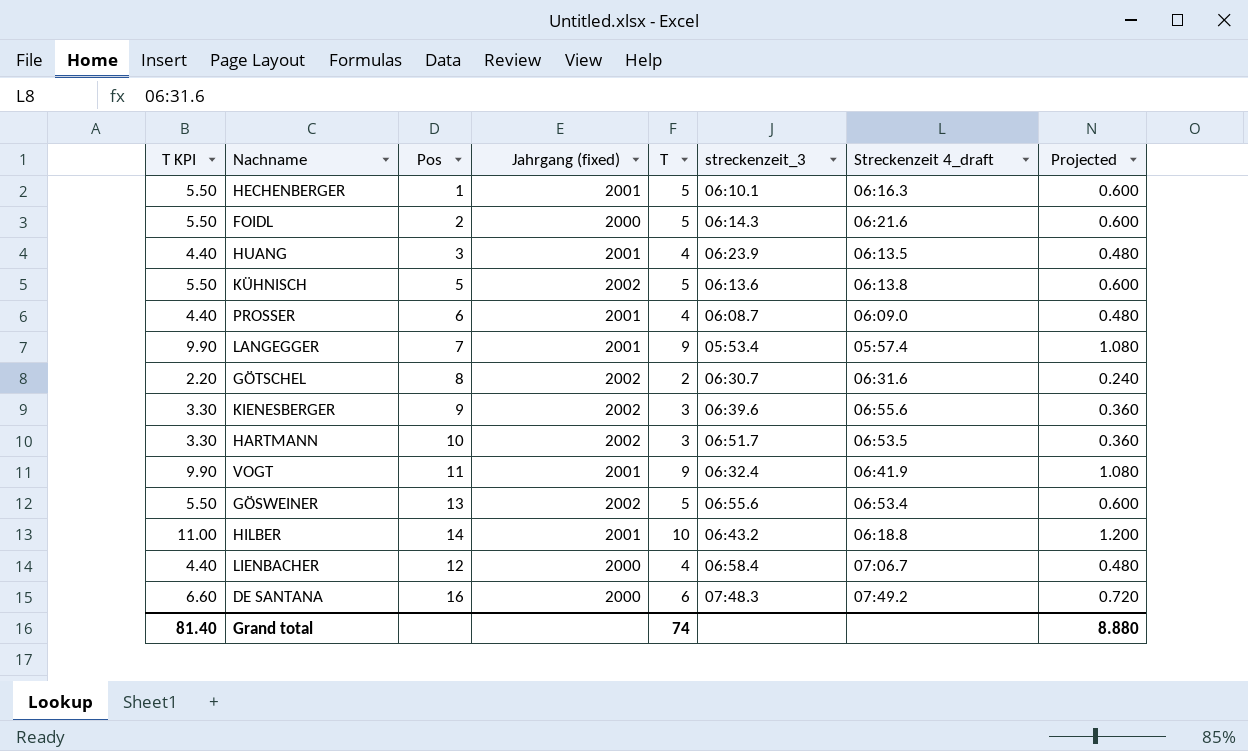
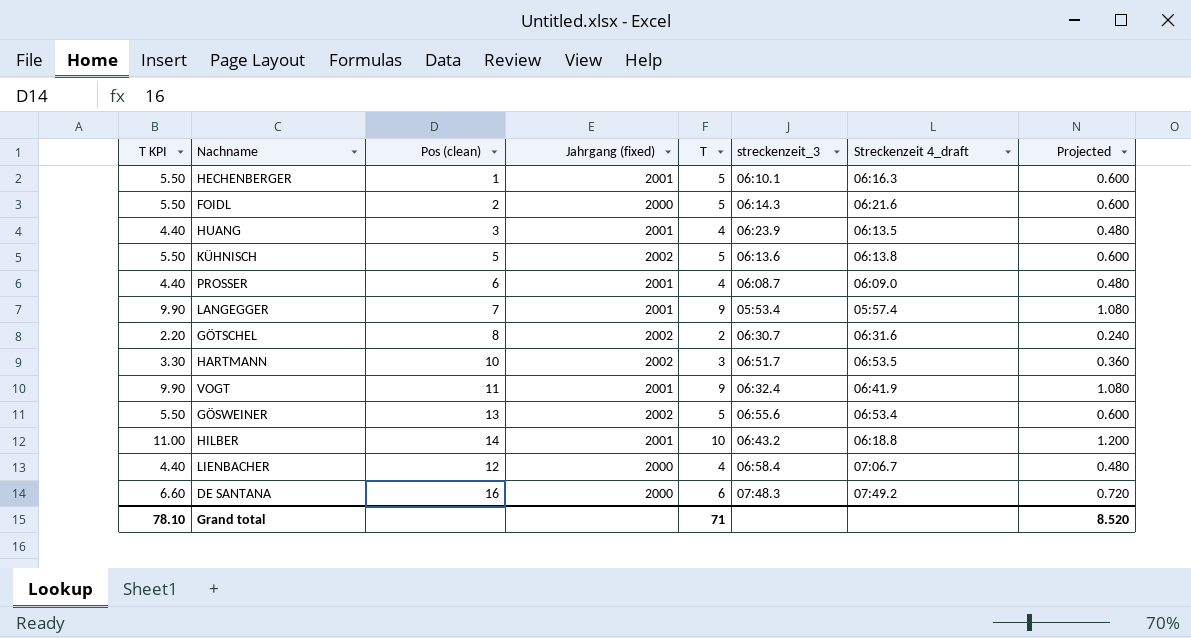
column name: Pos -> Pos (clean)
row KIENESBERGER: 3.30 | 9 | 2002 | 3 | 06:39.6 | 06:55.6 | 0.360 -> none
Grand total | T KPI: 81.40 -> 78.10
Grand total | T: 74 -> 71
Grand total | Projected: 8.880 -> 8.520

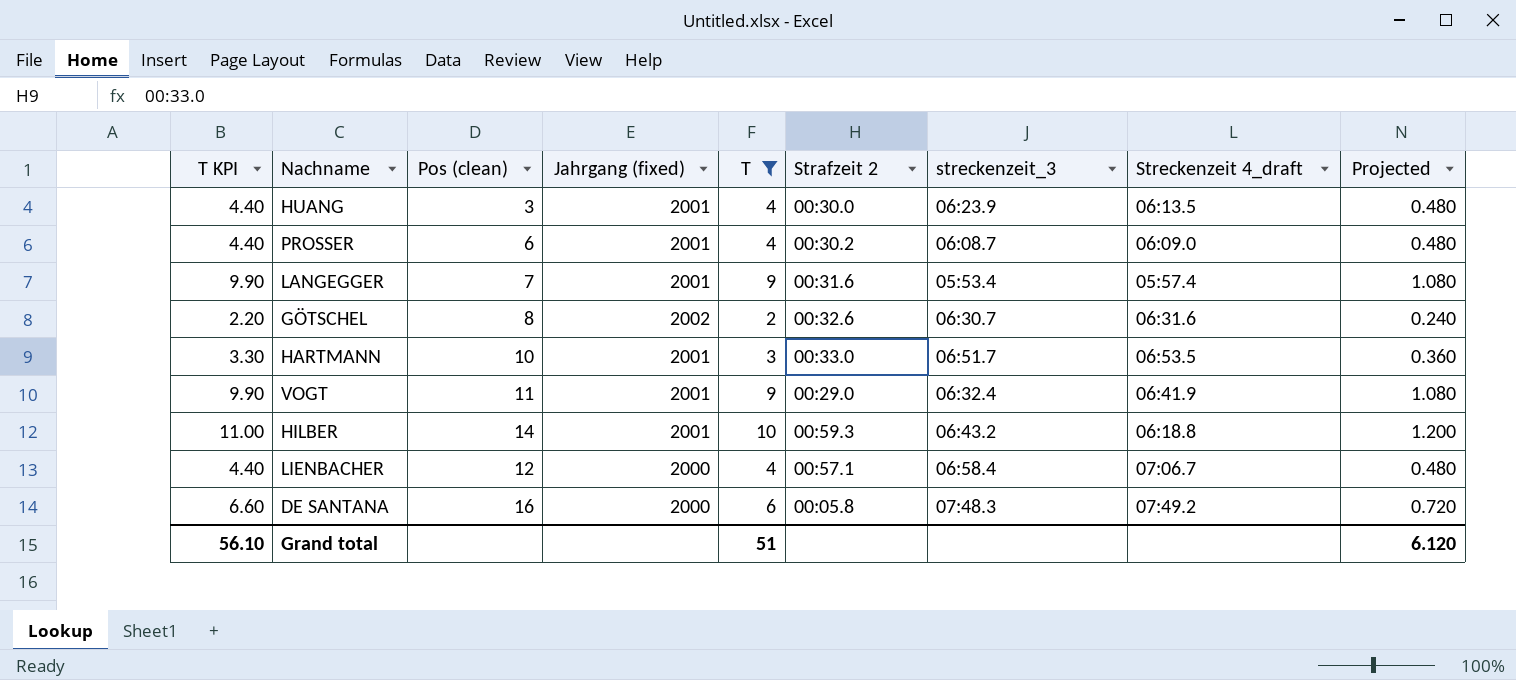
filter: none -> T != 5
column Strafzeit 2 | position: none -> 6
HARTMANN | Jahrgang (fixed): 2002 -> 2001
Grand total | T KPI: 78.10 -> 56.10
Grand total | T: 71 -> 51
Grand total | Projected: 8.520 -> 6.120

